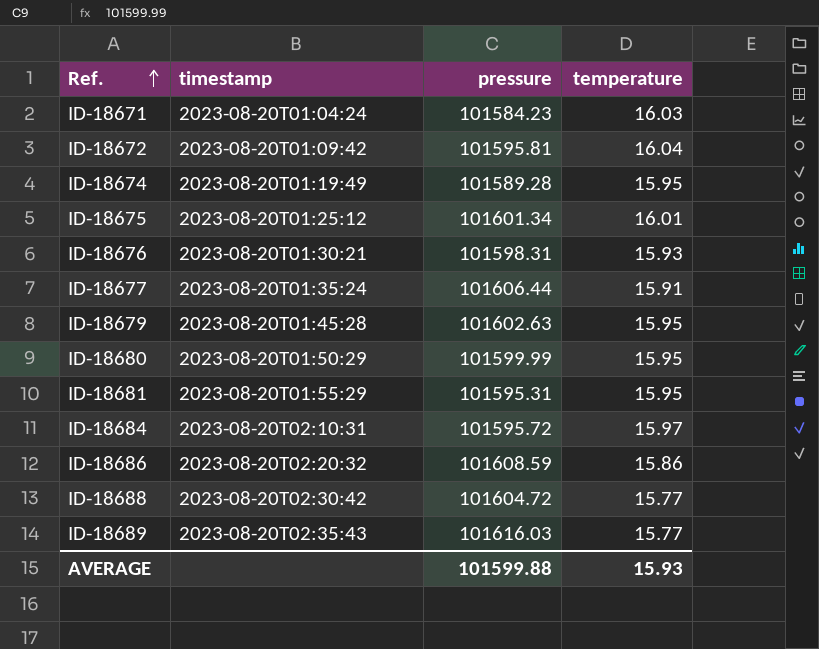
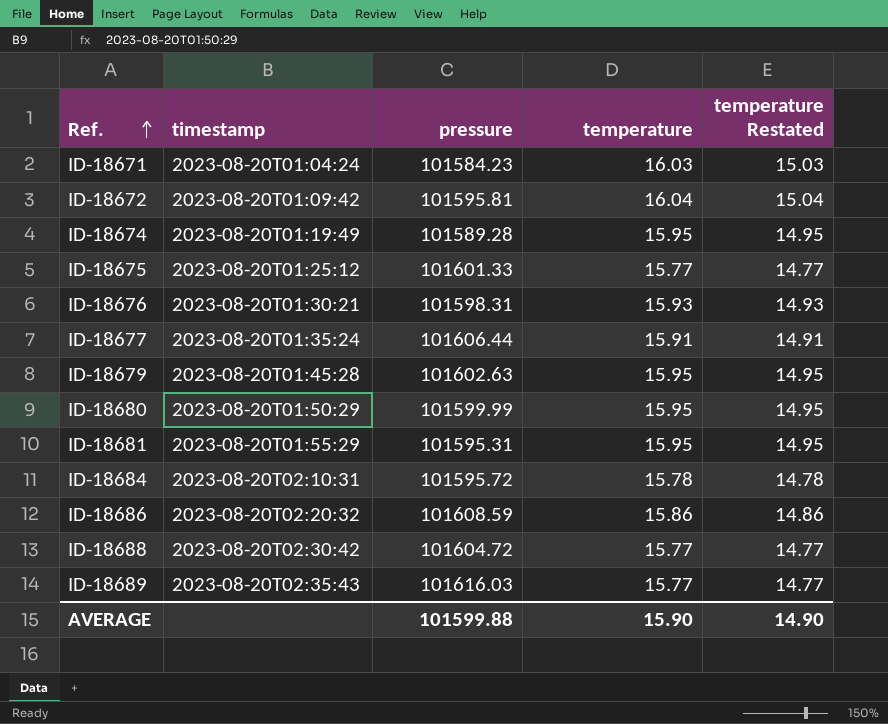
column temperature Restated | formula: none -> [temperature] - 1
ID-18675 | pressure: 101601.34 -> 101601.33
ID-18675 | temperature: 16.01 -> 15.77
ID-18684 | temperature: 15.97 -> 15.78
AVERAGE | temperature: 15.93 -> 15.90

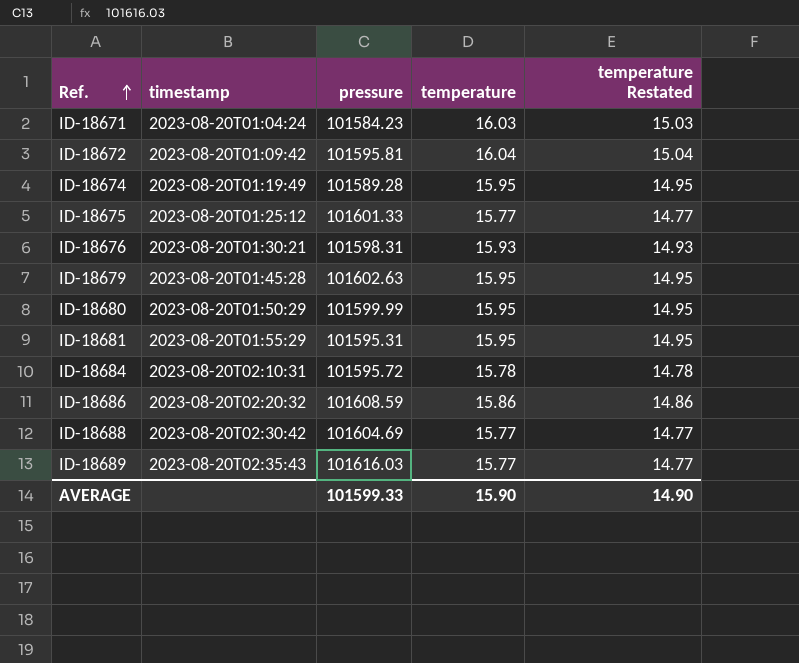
row ID-18677: 2023-08-20T01:35:24 | 101606.44 | 15.91 | 14.91 -> none
ID-18688 | pressure: 101604.72 -> 101604.69
AVERAGE | pressure: 101599.88 -> 101599.33

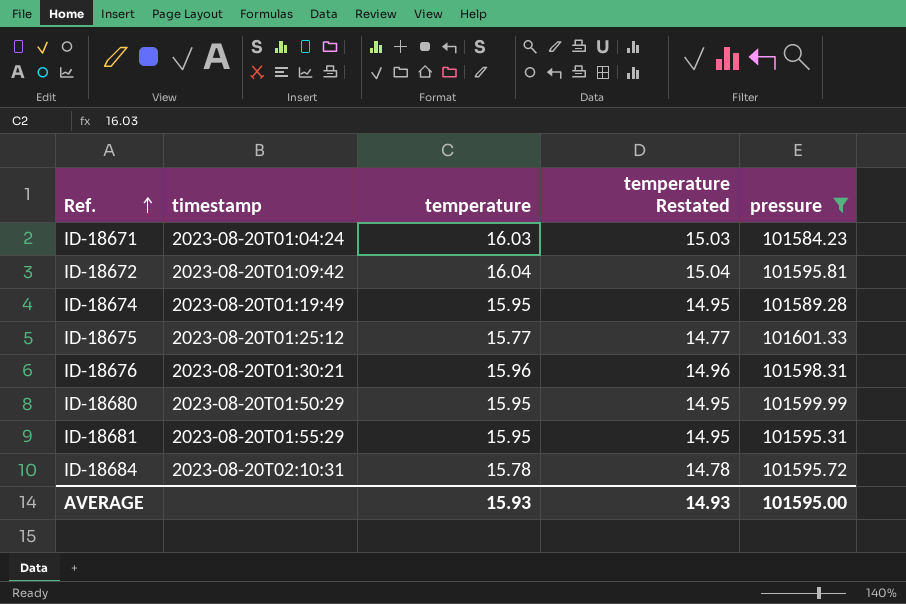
filter: none -> pressure <= 101601.33
column pressure | position: 3 -> 5
ID-18676 | temperature: 15.93 -> 15.96
ID-18676 | temperature Restated: 14.93 -> 14.96
AVERAGE | temperature: 15.90 -> 15.93
AVERAGE | temperature Restated: 14.90 -> 14.93
AVERAGE | pressure: 101599.33 -> 101595.00

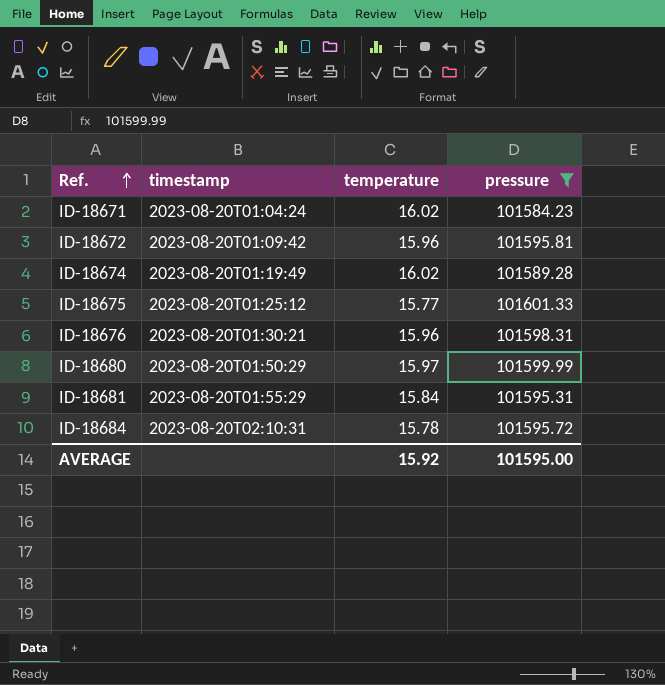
column temperature Restated | formula: [temperature] - 1 -> none
ID-18671 | temperature: 16.03 -> 16.02
ID-18672 | temperature: 16.04 -> 15.96
ID-18674 | temperature: 15.95 -> 16.02
ID-18680 | temperature: 15.95 -> 15.97
ID-18681 | temperature: 15.95 -> 15.84
AVERAGE | temperature: 15.93 -> 15.92

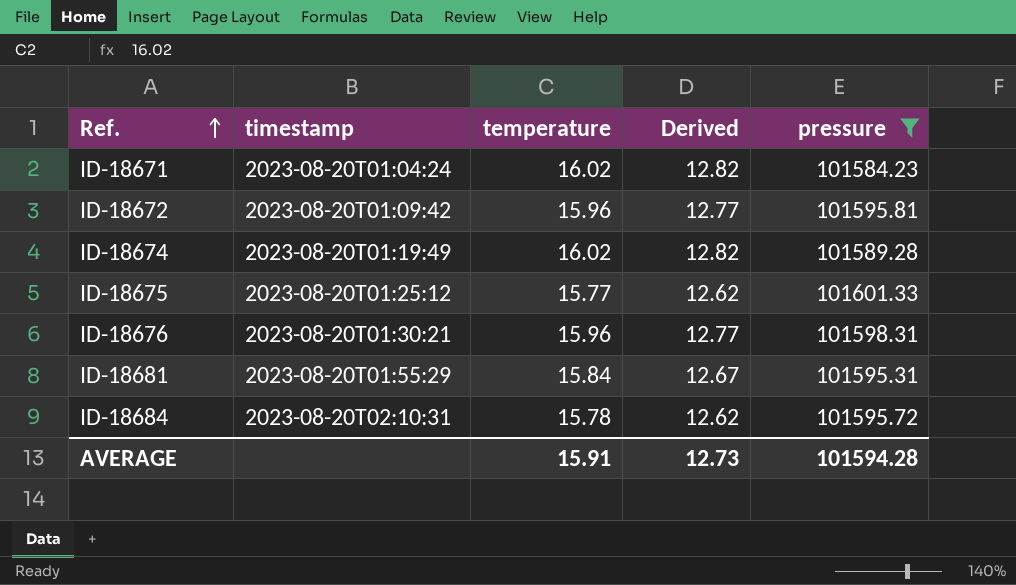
column Derived | formula: none -> [temperature] * 0.8
row ID-18680: 2023-08-20T01:50:29 | 15.97 | 101599.99 -> none
AVERAGE | temperature: 15.92 -> 15.91
AVERAGE | pressure: 101595.00 -> 101594.28

